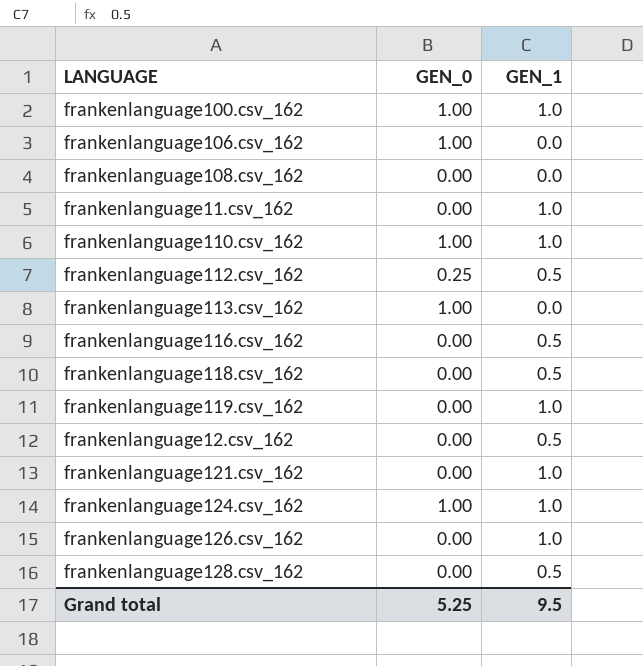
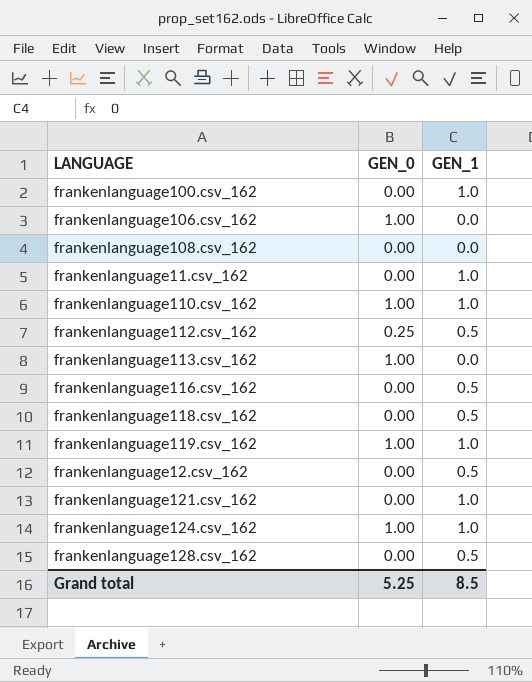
row frankenlanguage126.csv_162: 0.00 | 1.0 -> none
frankenlanguage100.csv_162 | GEN_0: 1.00 -> 0.00
frankenlanguage119.csv_162 | GEN_0: 0.00 -> 1.00
Grand total | GEN_1: 9.5 -> 8.5

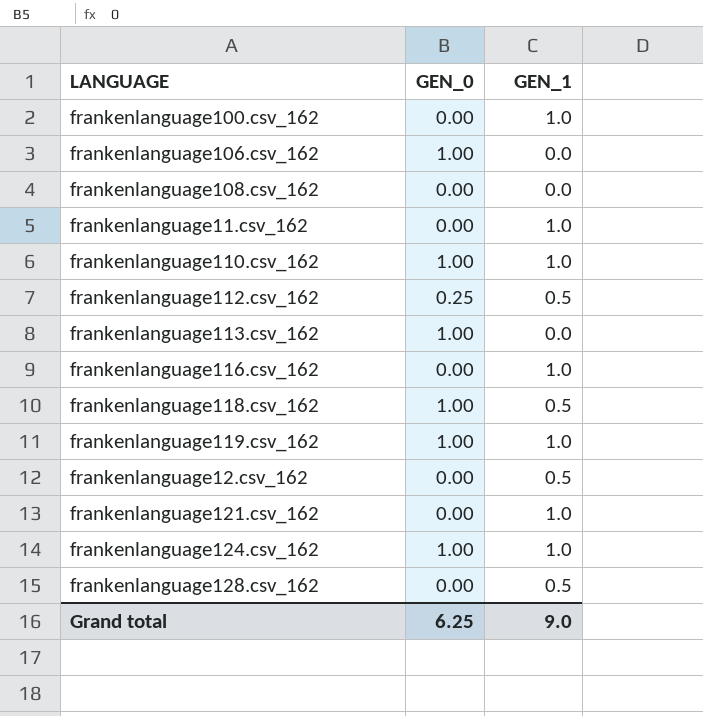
frankenlanguage116.csv_162 | GEN_1: 0.5 -> 1.0
frankenlanguage118.csv_162 | GEN_0: 0.00 -> 1.00
Grand total | GEN_0: 5.25 -> 6.25
Grand total | GEN_1: 8.5 -> 9.0

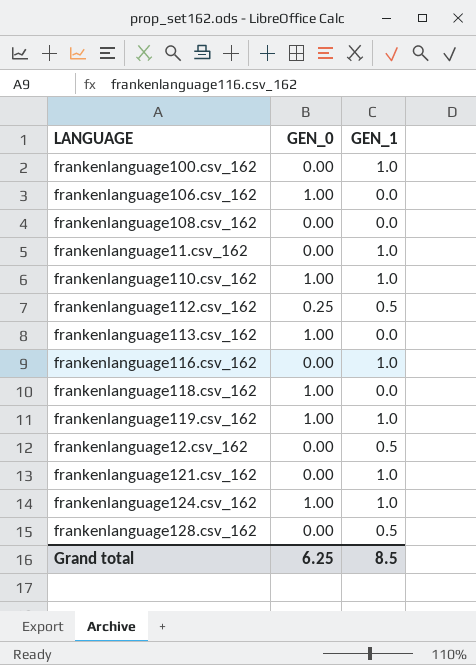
frankenlanguage118.csv_162 | GEN_1: 0.5 -> 0.0
Grand total | GEN_1: 9.0 -> 8.5

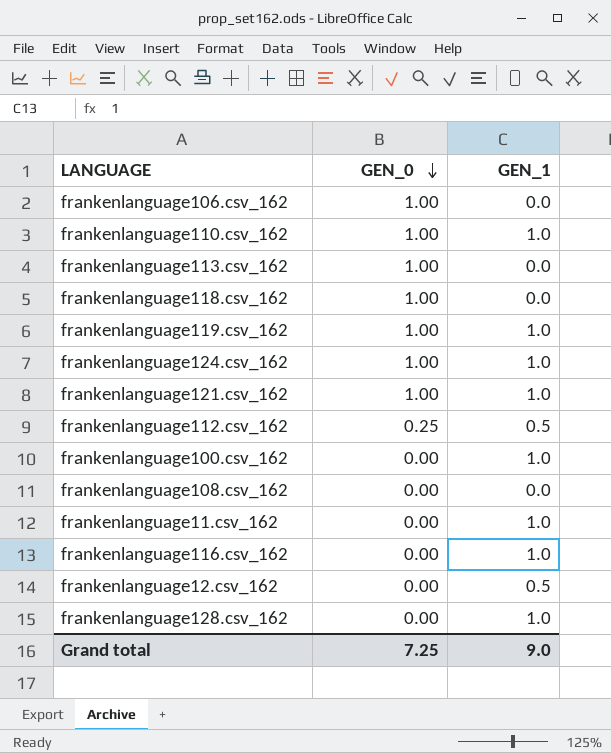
row order: none -> GEN_0 descending
frankenlanguage121.csv_162 | GEN_0: 0.00 -> 1.00
frankenlanguage128.csv_162 | GEN_1: 0.5 -> 1.0
Grand total | GEN_0: 6.25 -> 7.25
Grand total | GEN_1: 8.5 -> 9.0

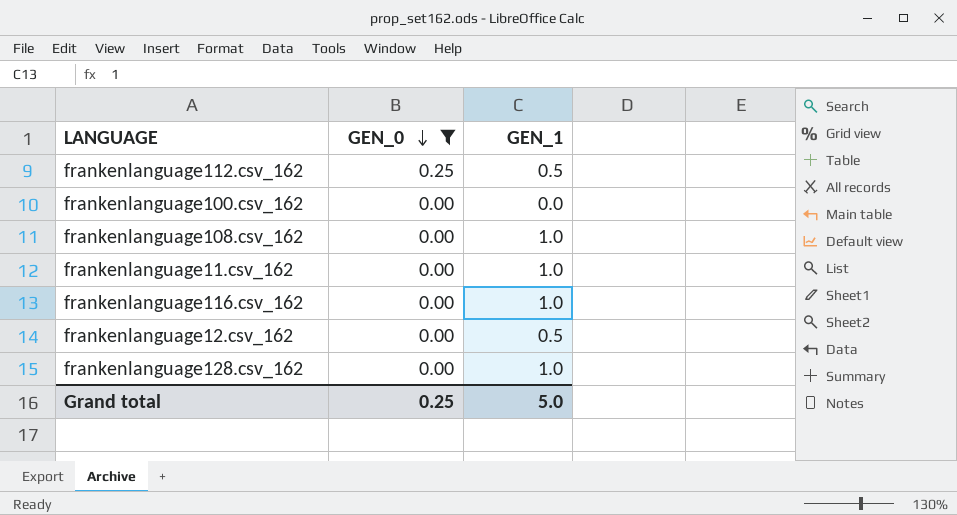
filter: none -> GEN_0 != 1.00
frankenlanguage100.csv_162 | GEN_1: 1.0 -> 0.0
frankenlanguage108.csv_162 | GEN_1: 0.0 -> 1.0
Grand total | GEN_0: 7.25 -> 0.25
Grand total | GEN_1: 9.0 -> 5.0

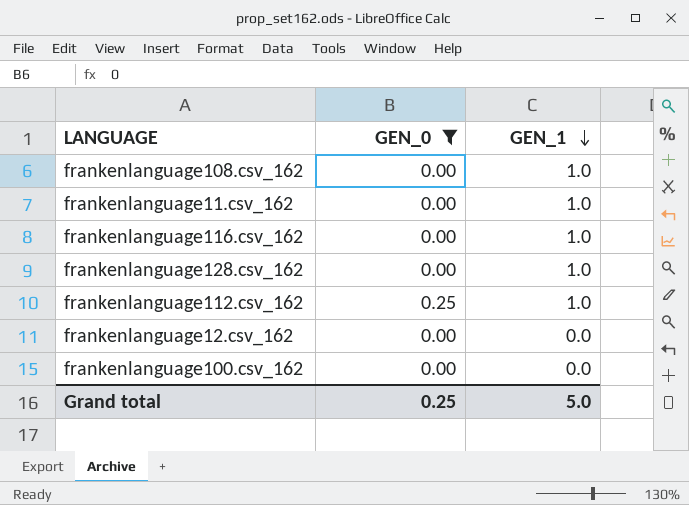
row order: GEN_0 descending -> GEN_1 descending
frankenlanguage112.csv_162 | GEN_1: 0.5 -> 1.0
frankenlanguage12.csv_162 | GEN_1: 0.5 -> 0.0

